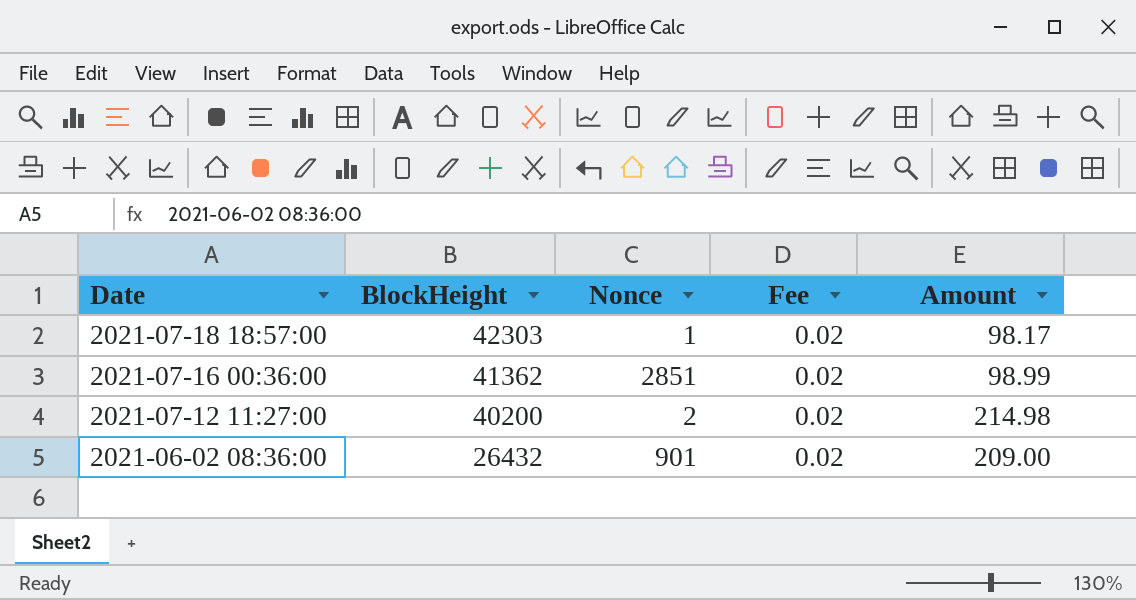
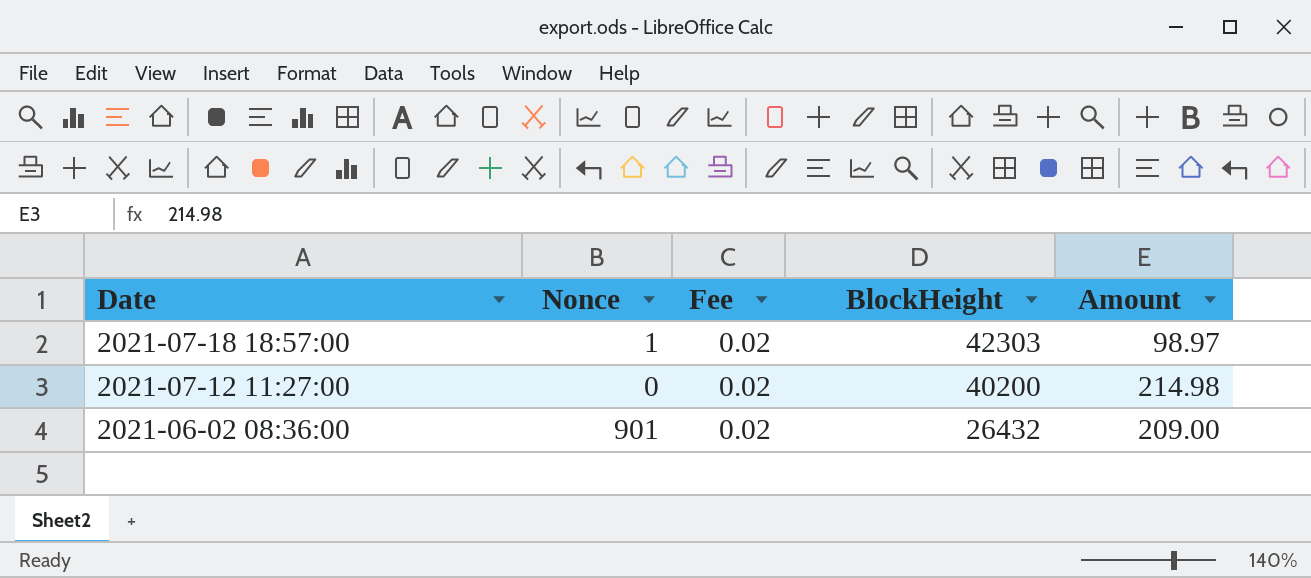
column BlockHeight | position: 2 -> 4
row 2021-07-16 00:36:00: 41362 | 2851 | 0.02 | 98.99 -> none
2021-07-18 18:57:00 | Amount: 98.17 -> 98.97
2021-07-12 11:27:00 | Nonce: 2 -> 0

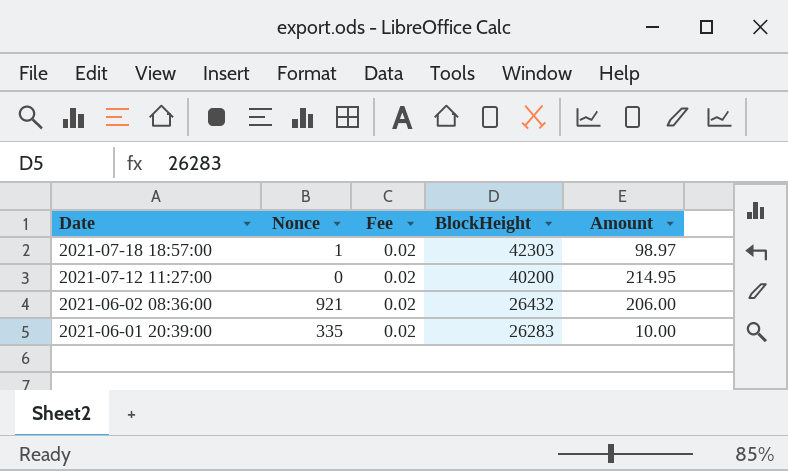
2021-07-12 11:27:00 | Amount: 214.98 -> 214.95
2021-06-02 08:36:00 | Nonce: 901 -> 921
2021-06-02 08:36:00 | Amount: 209.00 -> 206.00
row 2021-06-01 20:39:00: none -> 335 | 0.02 | 26283 | 10.00

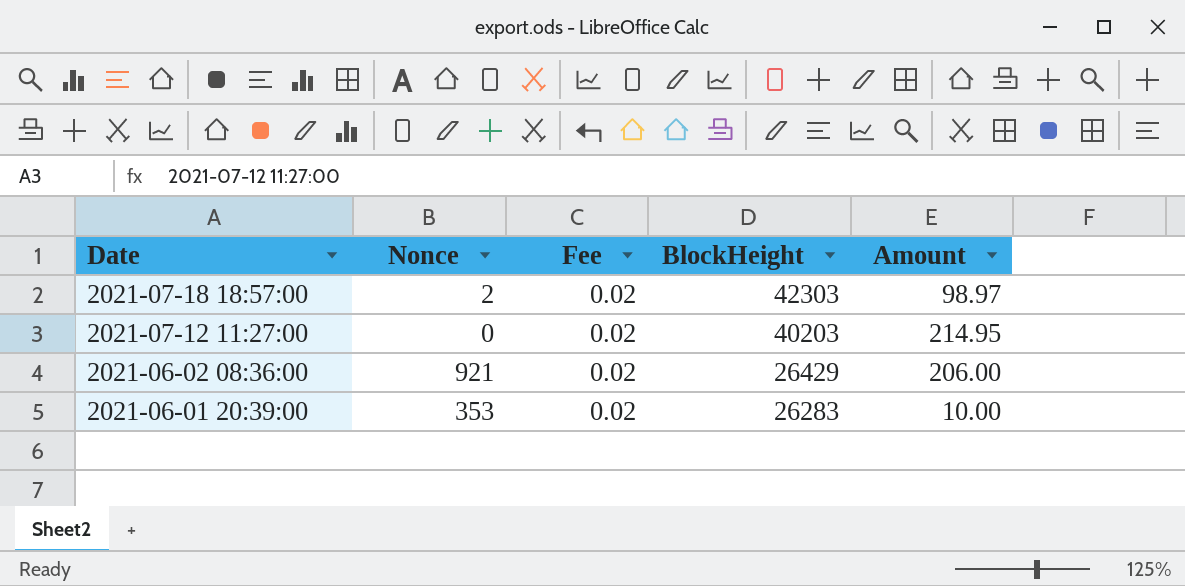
2021-07-18 18:57:00 | Nonce: 1 -> 2
2021-07-12 11:27:00 | BlockHeight: 40200 -> 40203
2021-06-02 08:36:00 | BlockHeight: 26432 -> 26429
2021-06-01 20:39:00 | Nonce: 335 -> 353

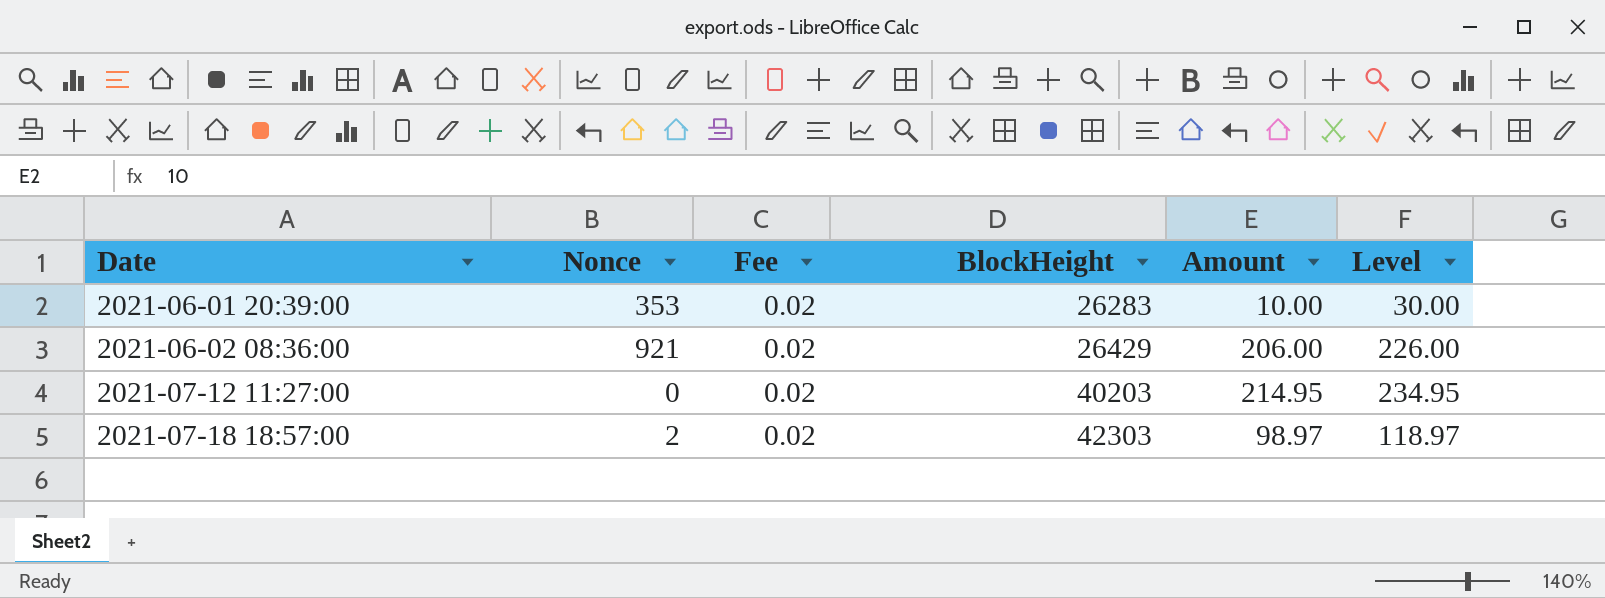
row order: Date descending -> Date ascending
column Level | formula: none -> [Amount] + 20

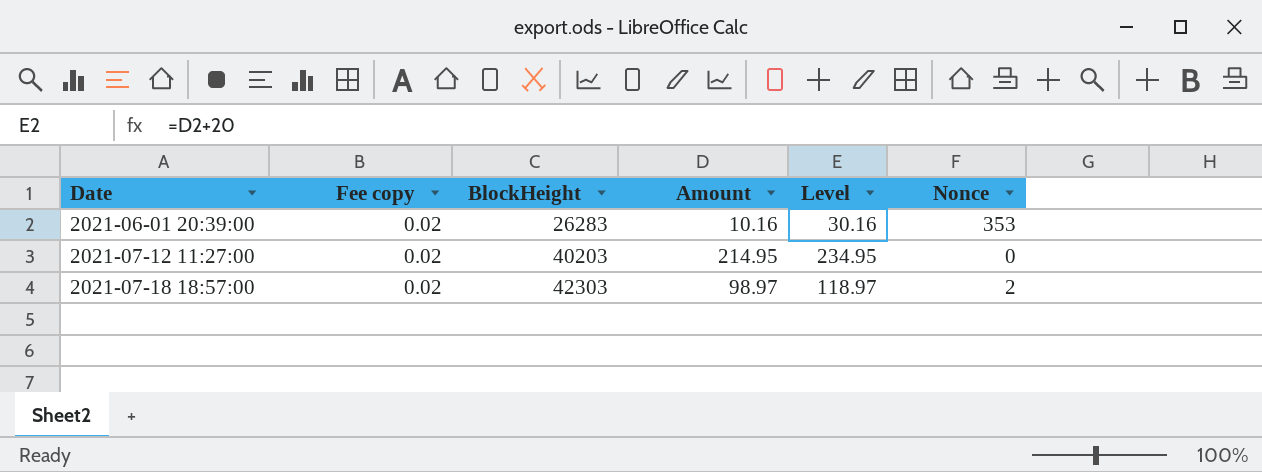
column name: Fee -> Fee copy
column Nonce | position: 2 -> 6
row 2021-06-02 08:36:00: 921 | 0.02 | 26429 | 206.00 | 226.00 -> none
2021-06-01 20:39:00 | Amount: 10.00 -> 10.16
2021-06-01 20:39:00 | Level: 30.00 -> 30.16

